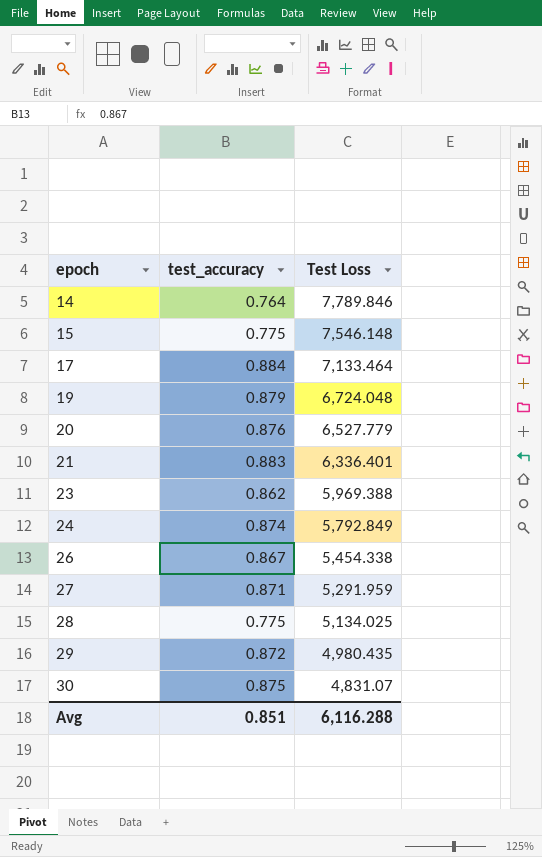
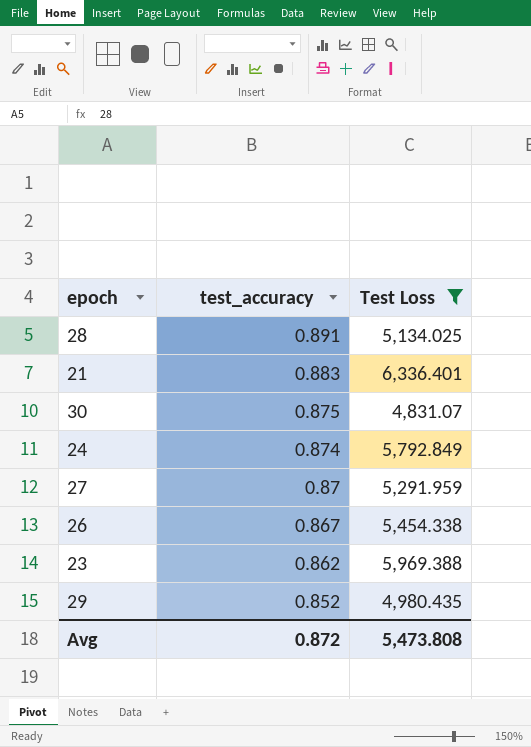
filter: none -> Test Loss <= 6,336.401
row order: epoch ascending -> test_accuracy descending
28 | test_accuracy: 0.775 -> 0.891
27 | test_accuracy: 0.871 -> 0.87
29 | test_accuracy: 0.872 -> 0.852
Avg | test_accuracy: 0.851 -> 0.872
Avg | Test Loss: 6,116.288 -> 5,473.808

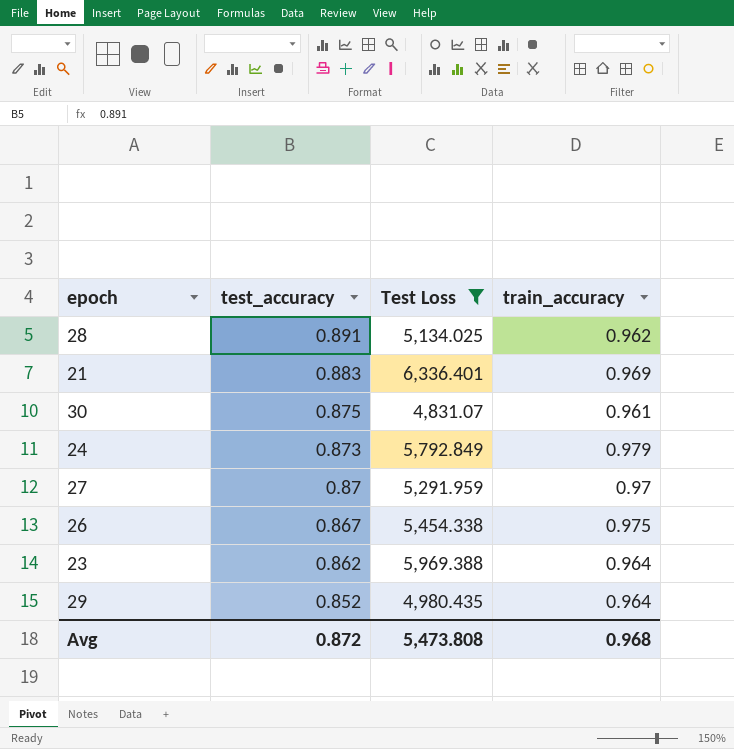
column train_accuracy | position: none -> 4
24 | test_accuracy: 0.874 -> 0.873

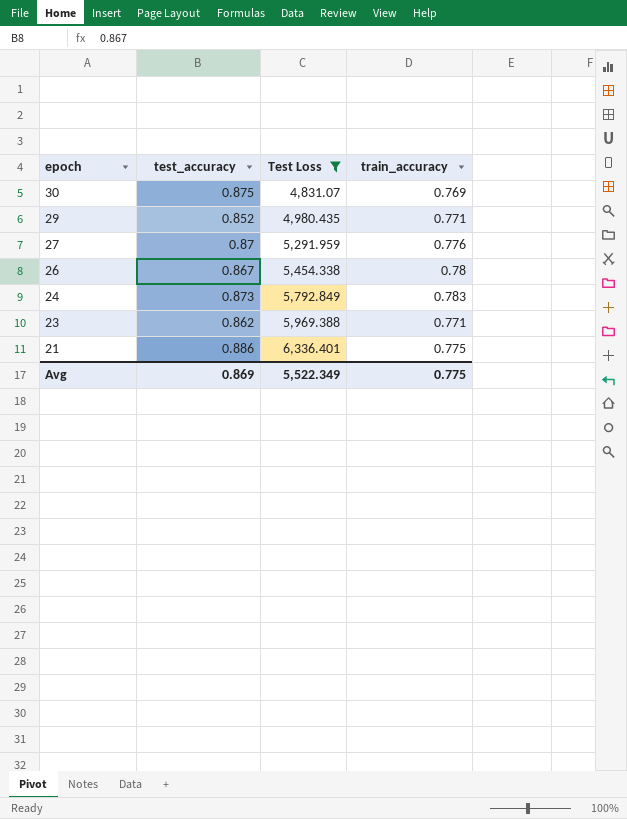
row order: test_accuracy descending -> epoch descending
row 28: 0.891 | 5,134.025 | 0.962 -> none
30 | train_accuracy: 0.961 -> 0.769
29 | train_accuracy: 0.964 -> 0.771
27 | train_accuracy: 0.97 -> 0.776
26 | train_accuracy: 0.975 -> 0.78
24 | train_accuracy: 0.979 -> 0.783
23 | train_accuracy: 0.964 -> 0.771
21 | test_accuracy: 0.883 -> 0.886
21 | train_accuracy: 0.969 -> 0.775
Avg | test_accuracy: 0.872 -> 0.869
Avg | Test Loss: 5,473.808 -> 5,522.349
Avg | train_accuracy: 0.968 -> 0.775

